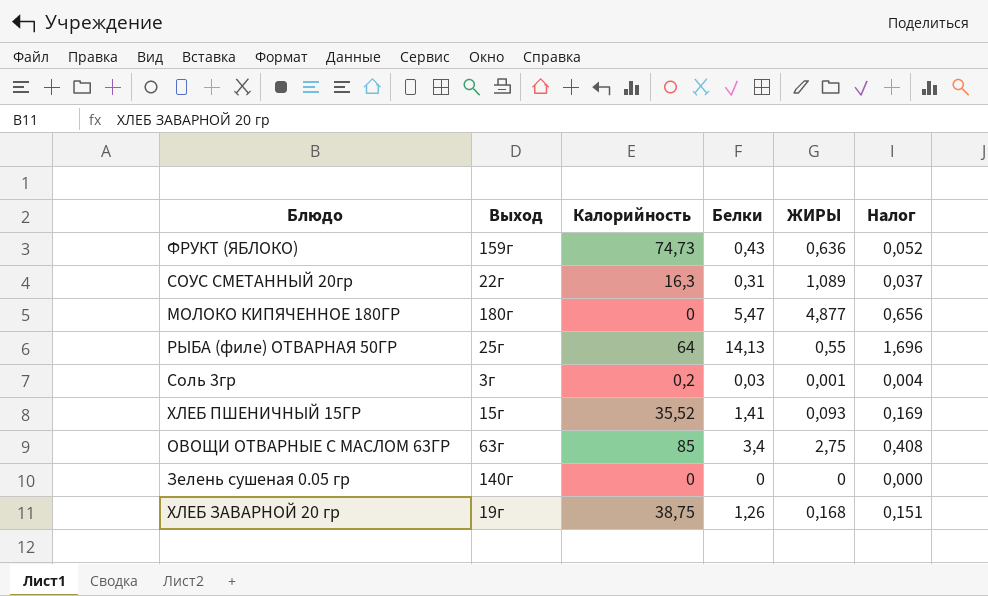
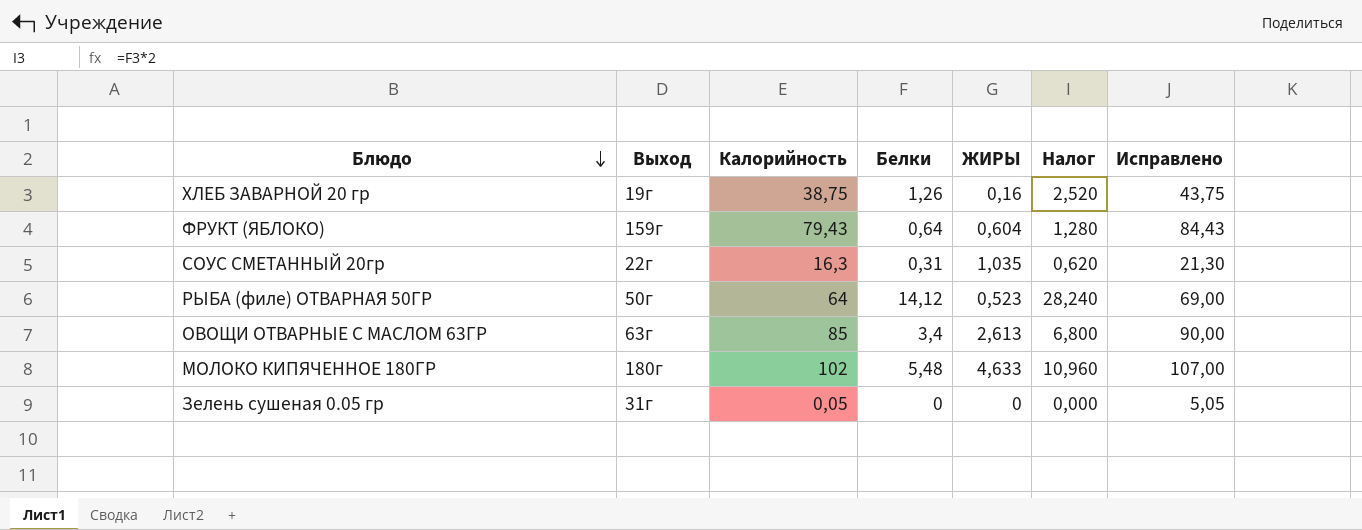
row order: none -> Блюдо descending
column Налог | formula: [Белки] * 0,12 -> [Белки] * 2
column Исправлено | formula: none -> [Калорийность] + 5
row Соль 3гр: 3г | 0,2 | 0,03 | 0,001 | 0,004 -> none
row ХЛЕБ ПШЕНИЧНЫЙ 15ГР: 15г | 35,52 | 1,41 | 0,093 | 0,169 -> none
ХЛЕБ ЗАВАРНОЙ 20 гр | ЖИРЫ: 0,168 -> 0,16
ФРУКТ (ЯБЛОКО) | Калорийность: 74,73 -> 79,43
ФРУКТ (ЯБЛОКО) | Белки: 0,43 -> 0,64
ФРУКТ (ЯБЛОКО) | ЖИРЫ: 0,636 -> 0,604
СОУС СМЕТАННЫЙ 20гр | ЖИРЫ: 1,089 -> 1,035
РЫБА (филе) ОТВАРНАЯ 50ГР | Выход: 25г -> 50г
РЫБА (филе) ОТВАРНАЯ 50ГР | Белки: 14,13 -> 14,12
РЫБА (филе) ОТВАРНАЯ 50ГР | ЖИРЫ: 0,55 -> 0,523
ОВОЩИ ОТВАРНЫЕ С МАСЛОМ 63ГР | ЖИРЫ: 2,75 -> 2,613
МОЛОКО КИПЯЧЕННОЕ 180ГР | Калорийность: 0 -> 102
МОЛОКО КИПЯЧЕННОЕ 180ГР | Белки: 5,47 -> 5,48
МОЛОКО КИПЯЧЕННОЕ 180ГР | ЖИРЫ: 4,877 -> 4,633
Зелень сушеная 0.05 гр | Выход: 140г -> 31г
Зелень сушеная 0.05 гр | Калорийность: 0 -> 0,05

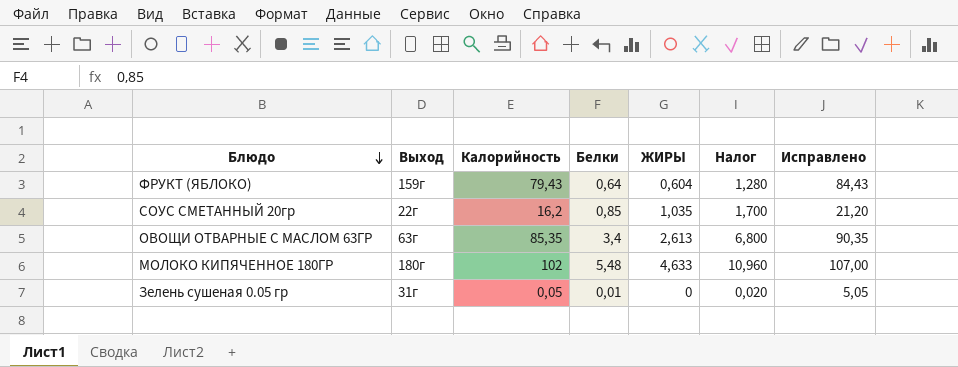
row ХЛЕБ ЗАВАРНОЙ 20 гр: 19г | 38,75 | 1,26 | 0,16 | 2,520 | 43,75 -> none
row РЫБА (филе) ОТВАРНАЯ 50ГР: 50г | 64 | 14,12 | 0,523 | 28,240 | 69,00 -> none
СОУС СМЕТАННЫЙ 20гр | Калорийность: 16,3 -> 16,2
СОУС СМЕТАННЫЙ 20гр | Белки: 0,31 -> 0,85
СОУС СМЕТАННЫЙ 20гр | Налог: 0,620 -> 1,700
СОУС СМЕТАННЫЙ 20гр | Исправлено: 21,30 -> 21,20
ОВОЩИ ОТВАРНЫЕ С МАСЛОМ 63ГР | Калорийность: 85 -> 85,35
ОВОЩИ ОТВАРНЫЕ С МАСЛОМ 63ГР | Исправлено: 90,00 -> 90,35
Зелень сушеная 0.05 гр | Белки: 0 -> 0,01
Зелень сушеная 0.05 гр | Налог: 0,000 -> 0,020

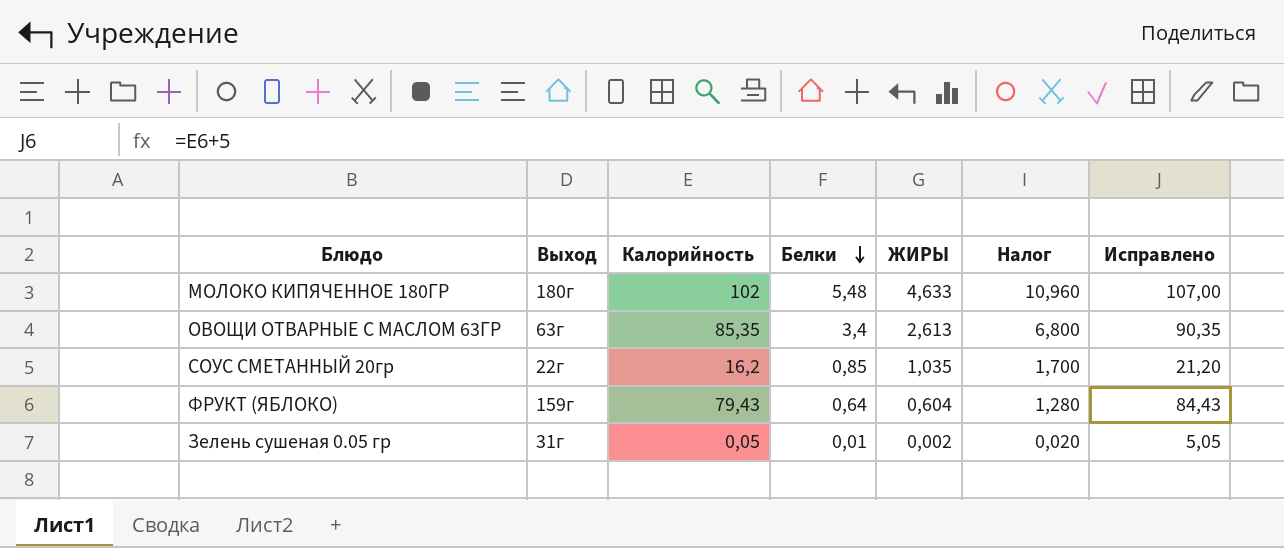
row order: Блюдо descending -> Белки descending
Зелень сушеная 0.05 гр | ЖИРЫ: 0 -> 0,002

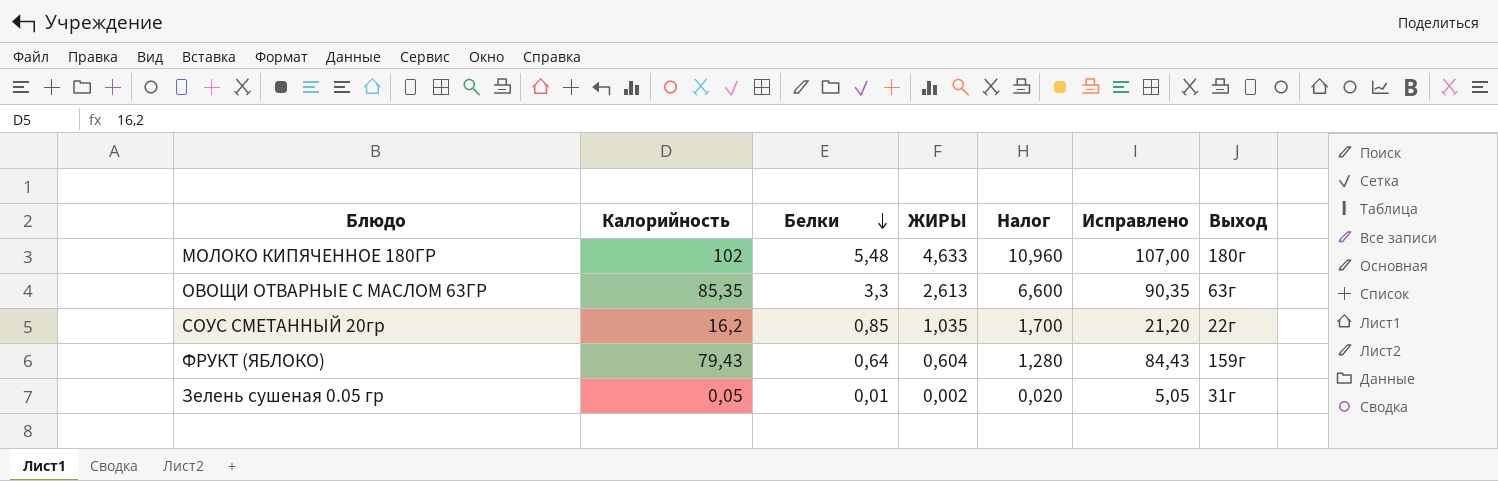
column Выход | position: 2 -> 7
ОВОЩИ ОТВАРНЫЕ С МАСЛОМ 63ГР | Белки: 3,4 -> 3,3
ОВОЩИ ОТВАРНЫЕ С МАСЛОМ 63ГР | Налог: 6,800 -> 6,600

